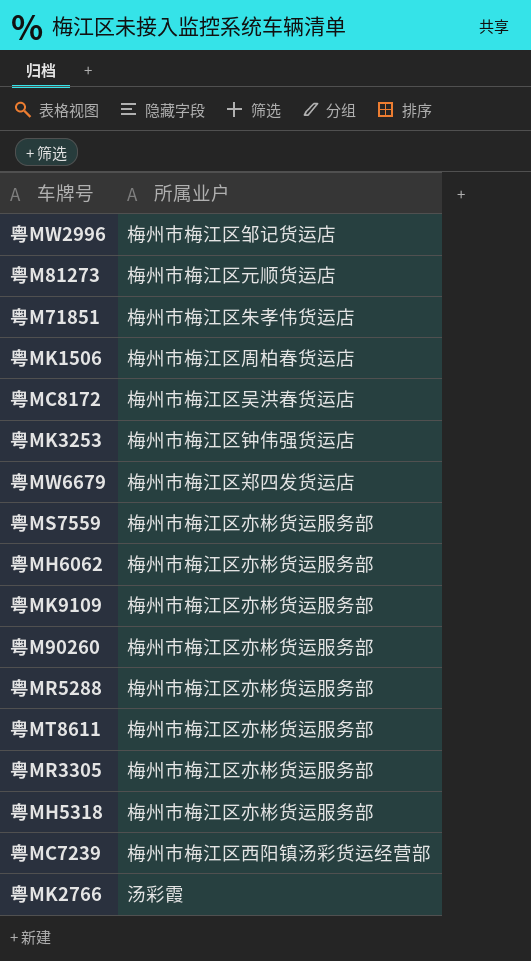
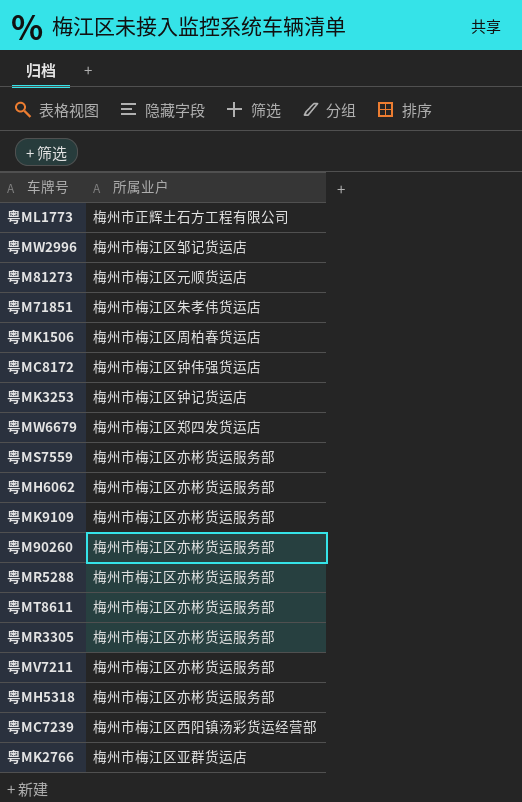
row 粤ML1773: none -> 梅州市正辉土石方工程有限公司
粤MC8172 | 所属业户: 梅州市梅江区吴洪春货运店 -> 梅州市梅江区钟伟强货运店
粤MK3253 | 所属业户: 梅州市梅江区钟伟强货运店 -> 梅州市梅江区钟记货运店
row 粤MV7211: none -> 梅州市梅江区亦彬货运服务部
粤MK2766 | 所属业户: 汤彩霞 -> 梅州市梅江区亚群货运店

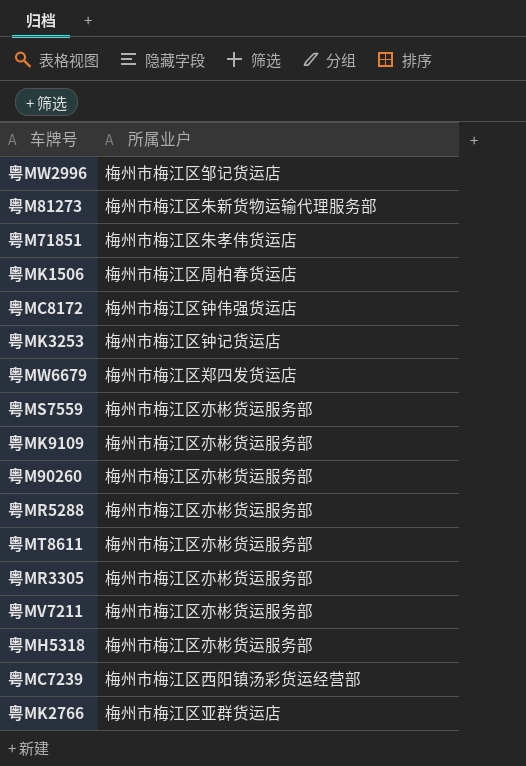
row 粤ML1773: 梅州市正辉土石方工程有限公司 -> none
row 粤MH6062: 梅州市梅江区亦彬货运服务部 -> none
粤M81273 | 所属业户: 梅州市梅江区元顺货运店 -> 梅州市梅江区朱新货物运输代理服务部

